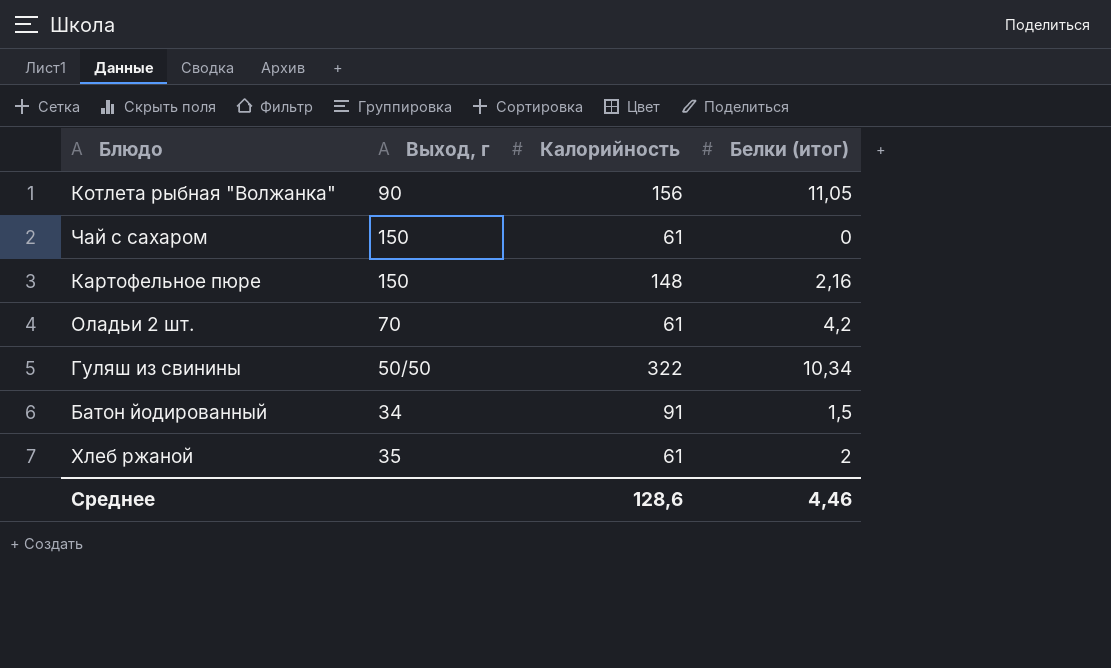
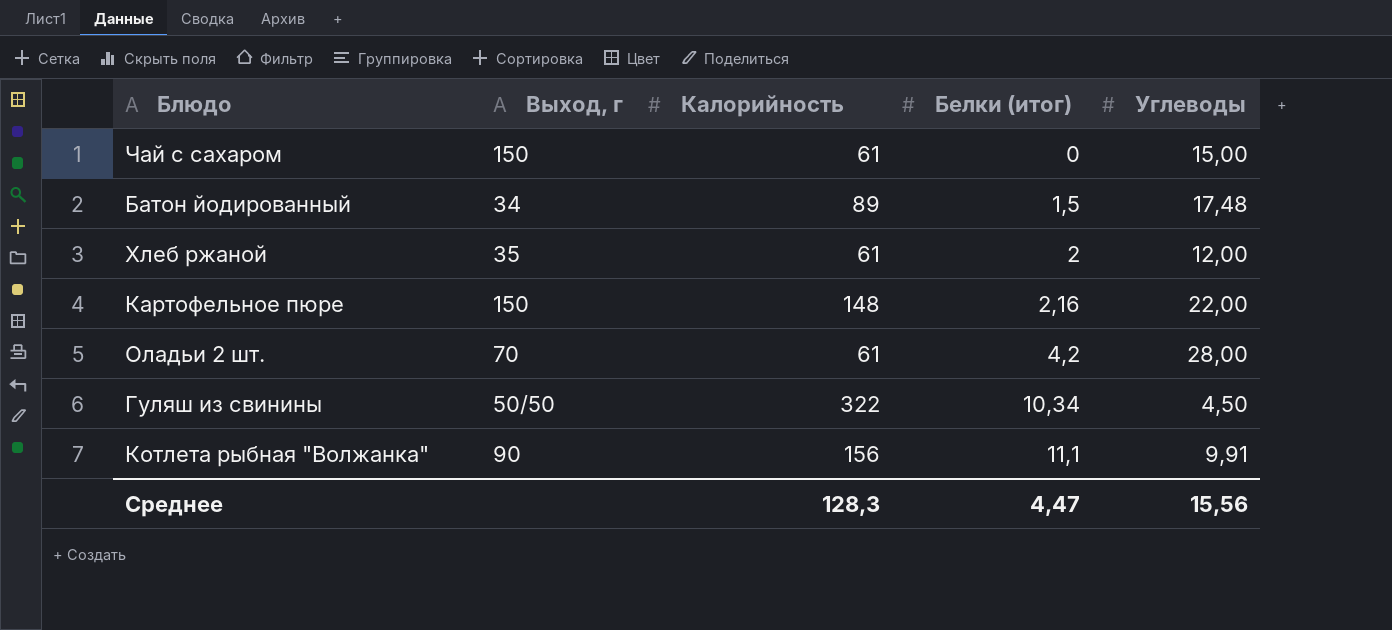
row order: none -> Белки (итог) ascending
column Углеводы | position: none -> 5
Батон йодированный | Калорийность: 91 -> 89
Котлета рыбная "Волжанка" | Белки (итог): 11,05 -> 11,1
Среднее | Калорийность: 128,6 -> 128,3
Среднее | Белки (итог): 4,46 -> 4,47

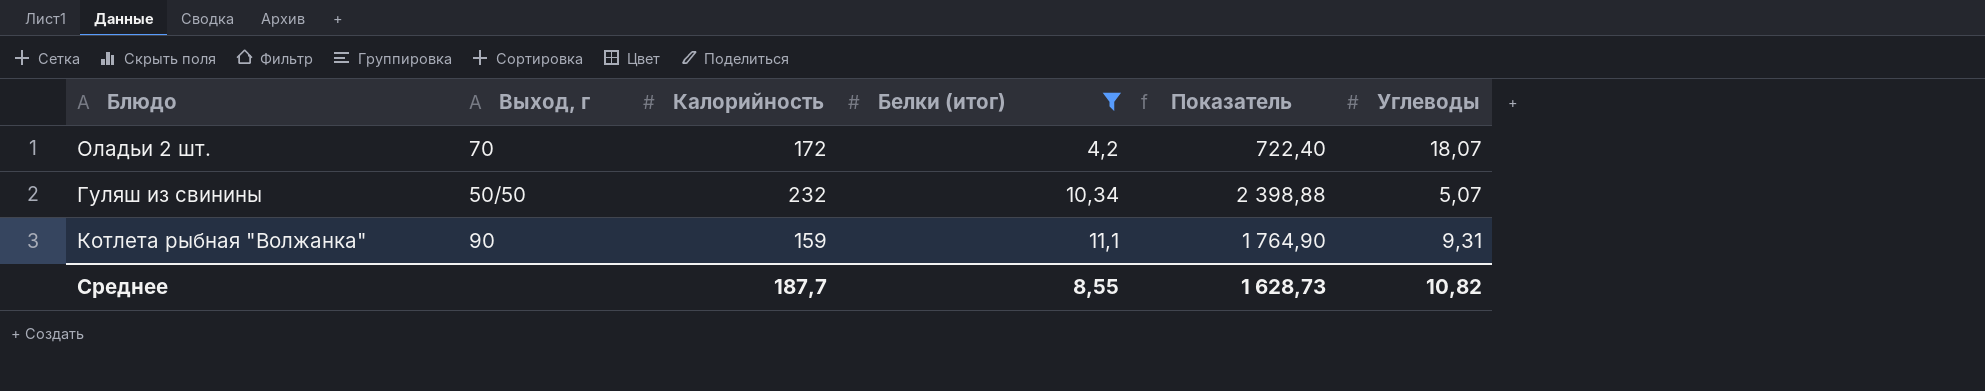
filter: none -> Белки (итог) >= 4,2
column Показатель | formula: none -> [Калорийность] * [Белки (итог)]
Оладьи 2 шт. | Калорийность: 61 -> 172
Оладьи 2 шт. | Углеводы: 28,00 -> 18,07
Гуляш из свинины | Калорийность: 322 -> 232
Гуляш из свинины | Углеводы: 4,50 -> 5,07
Котлета рыбная "Волжанка" | Калорийность: 156 -> 159
Котлета рыбная "Волжанка" | Углеводы: 9,91 -> 9,31
Среднее | Калорийность: 128,3 -> 187,7
Среднее | Белки (итог): 4,47 -> 8,55
Среднее | Углеводы: 15,56 -> 10,82

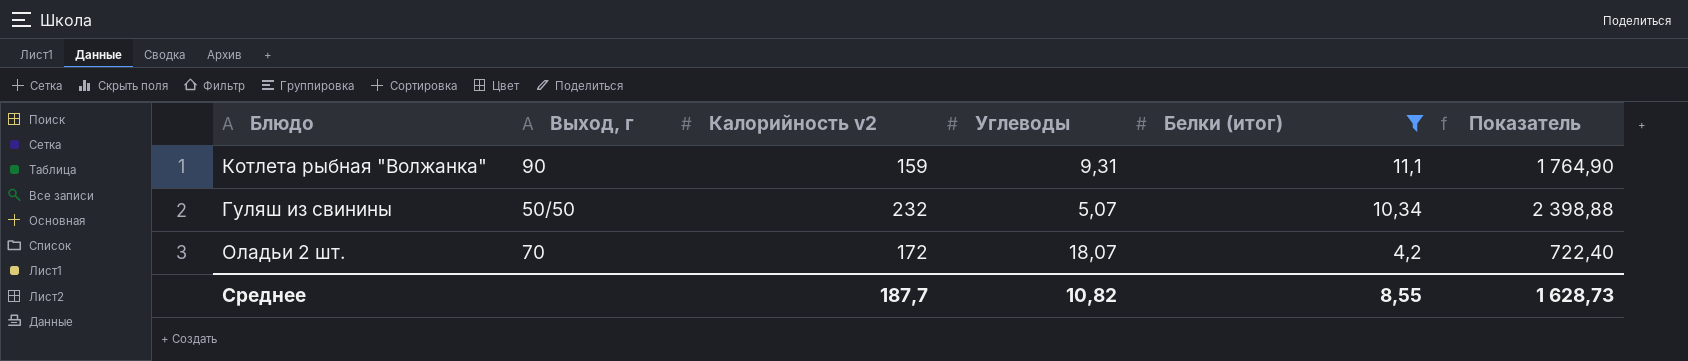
row order: Белки (итог) ascending -> Белки (итог) descending
column name: Калорийность -> Калорийность v2
column Углеводы | position: 6 -> 4

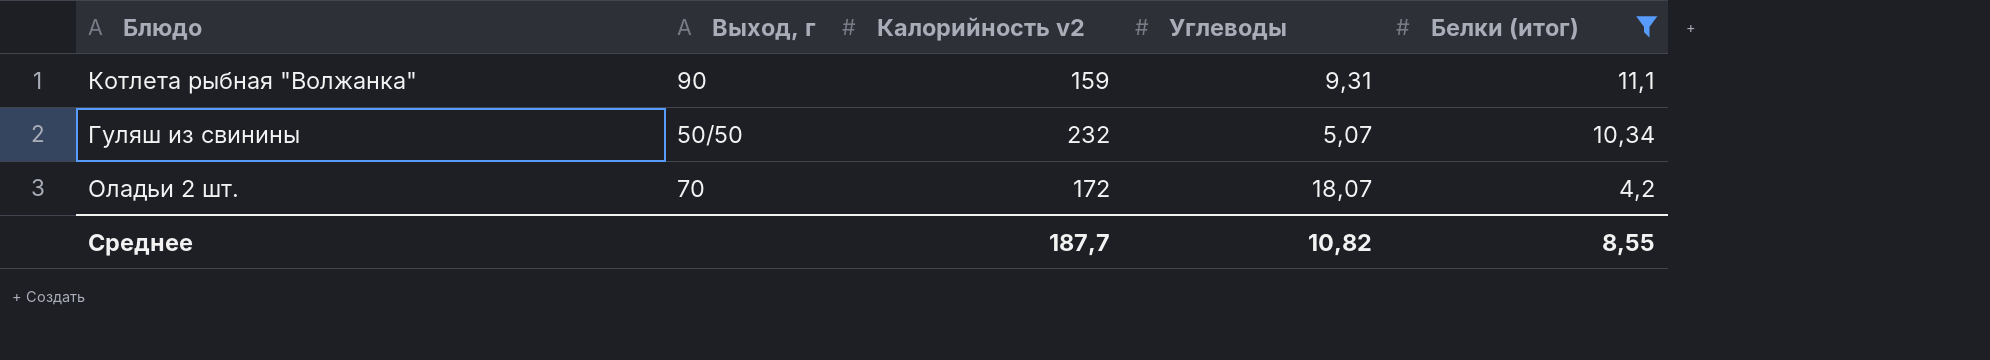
column Показатель | formula: [Калорийность v2] * [Белки (итог)] -> none

